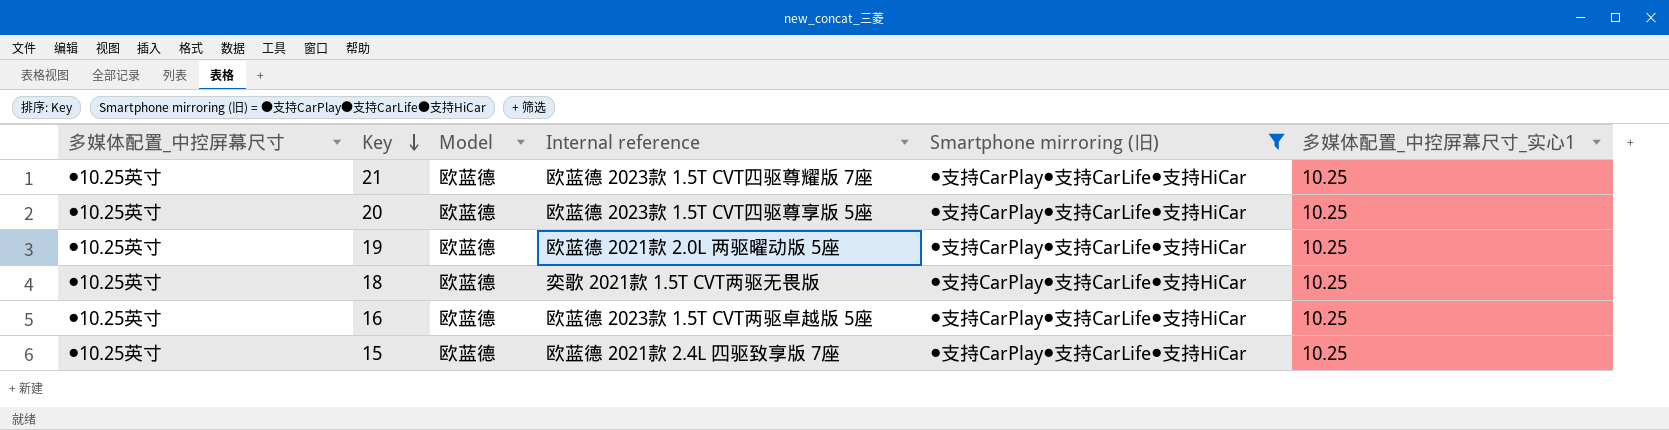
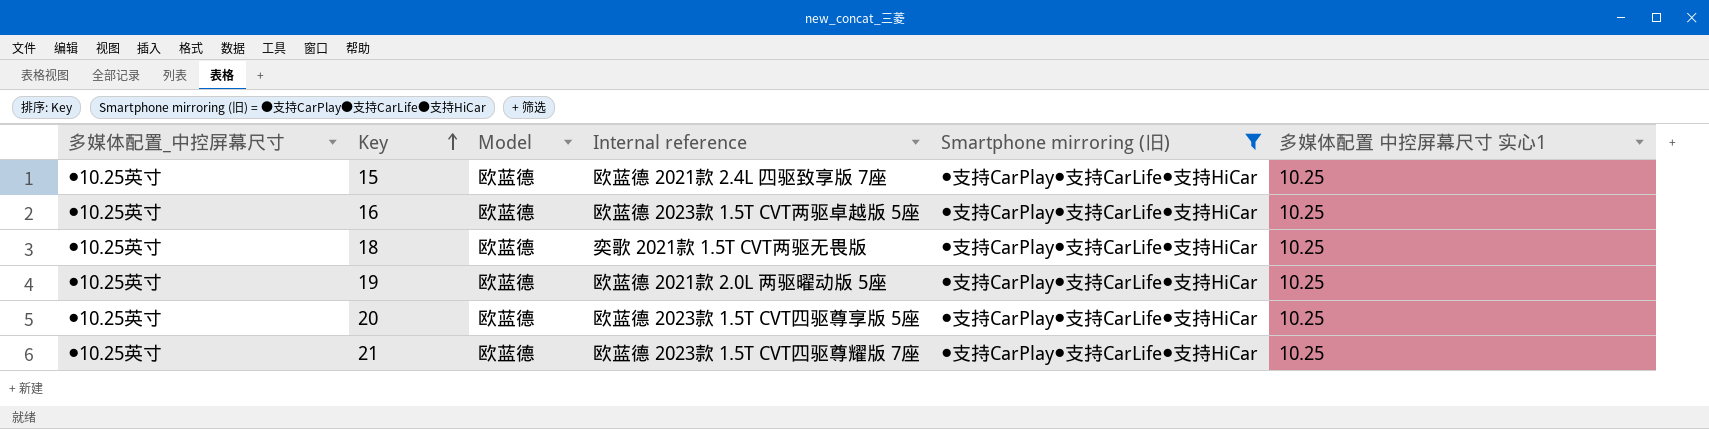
row order: Key descending -> Key ascending
column name: 多媒体配置_中控屏幕尺寸_实心1 -> 多媒体配置 中控屏幕尺寸 实心1

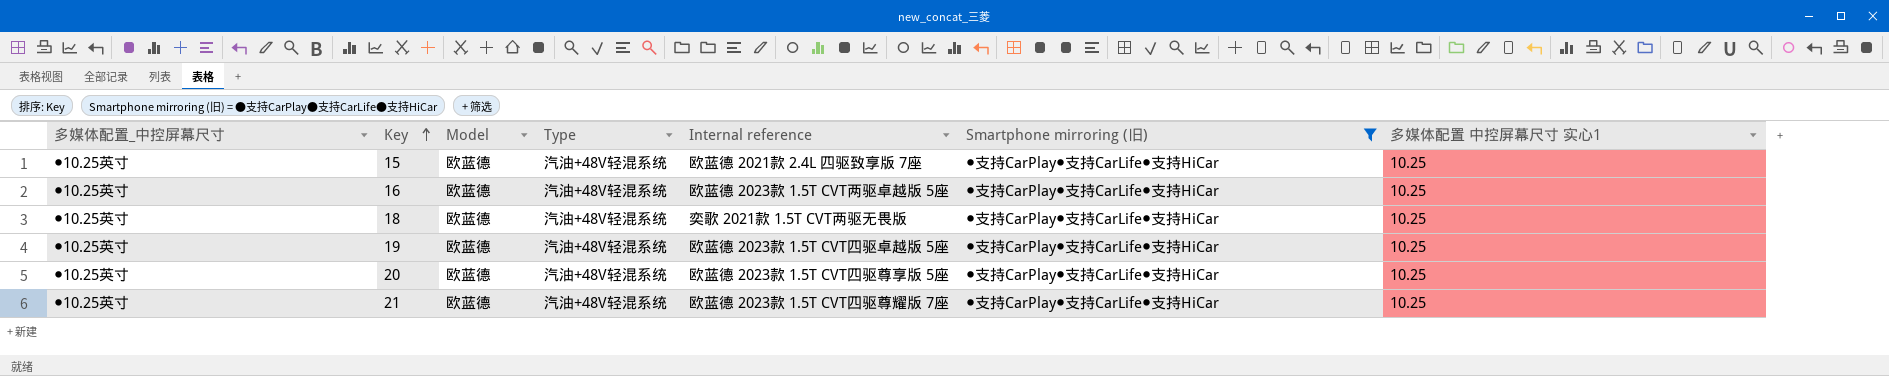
column Type | position: none -> 4
19 | Internal reference: 欧蓝德 2021款 2.0L 两驱曜动版 5座 -> 欧蓝德 2023款 1.5T CVT四驱卓越版 5座

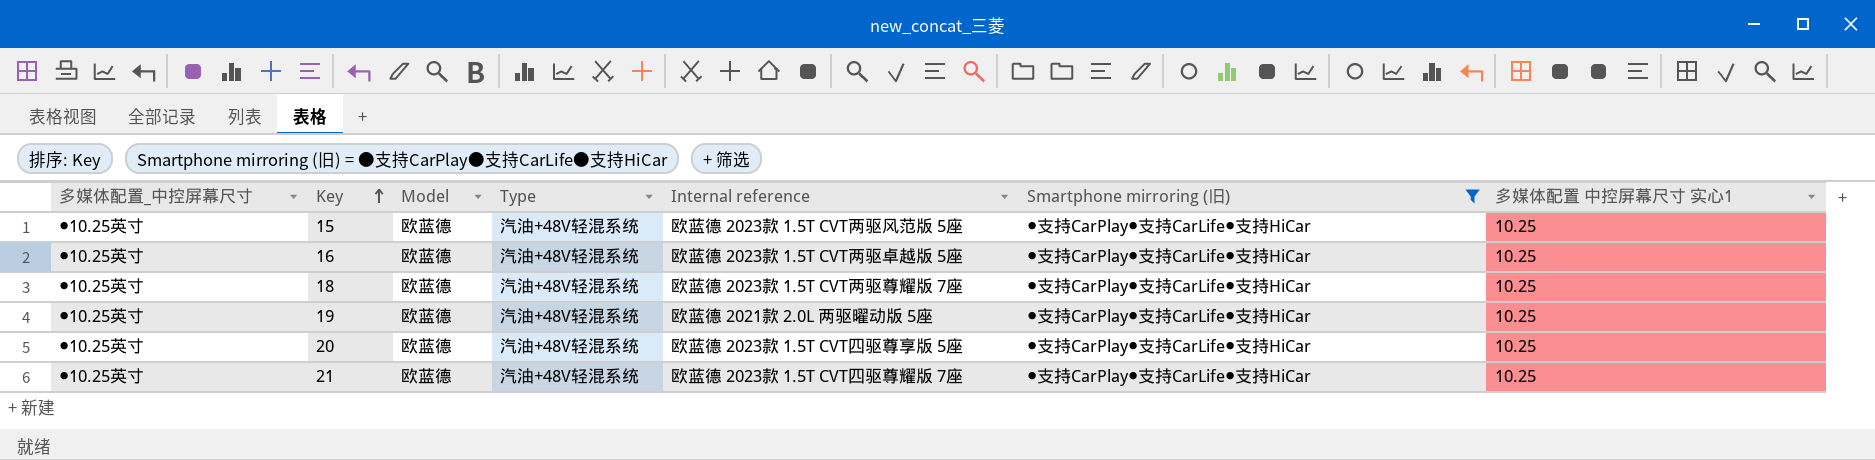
15 | Internal reference: 欧蓝德 2021款 2.4L 四驱致享版 7座 -> 欧蓝德 2023款 1.5T CVT两驱风范版 5座
18 | Internal reference: 奕歌 2021款 1.5T CVT两驱无畏版 -> 欧蓝德 2023款 1.5T CVT两驱尊耀版 7座
19 | Internal reference: 欧蓝德 2023款 1.5T CVT四驱卓越版 5座 -> 欧蓝德 2021款 2.0L 两驱曜动版 5座

